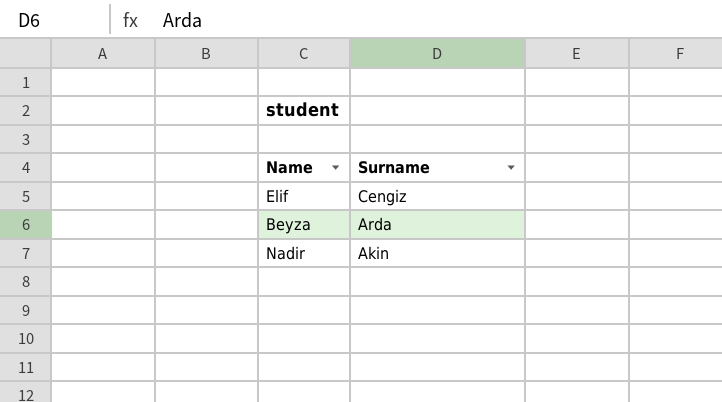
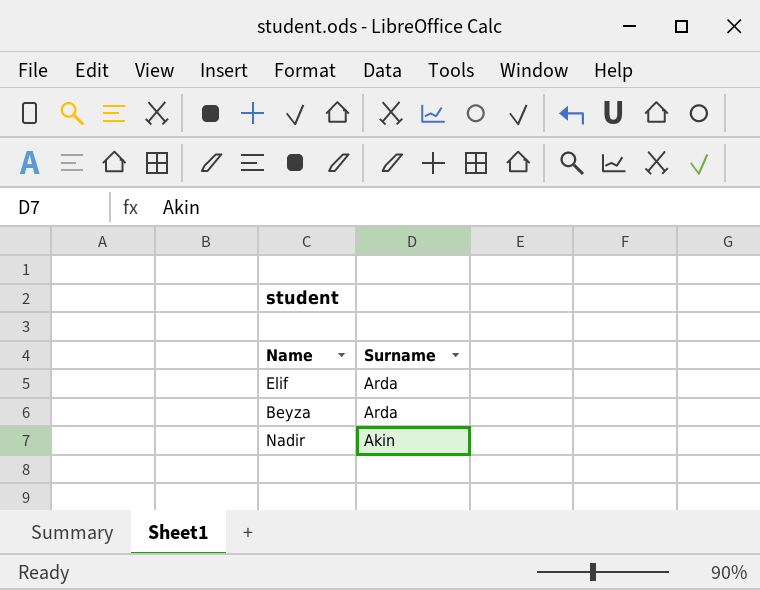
Elif | Surname: Cengiz -> Arda

